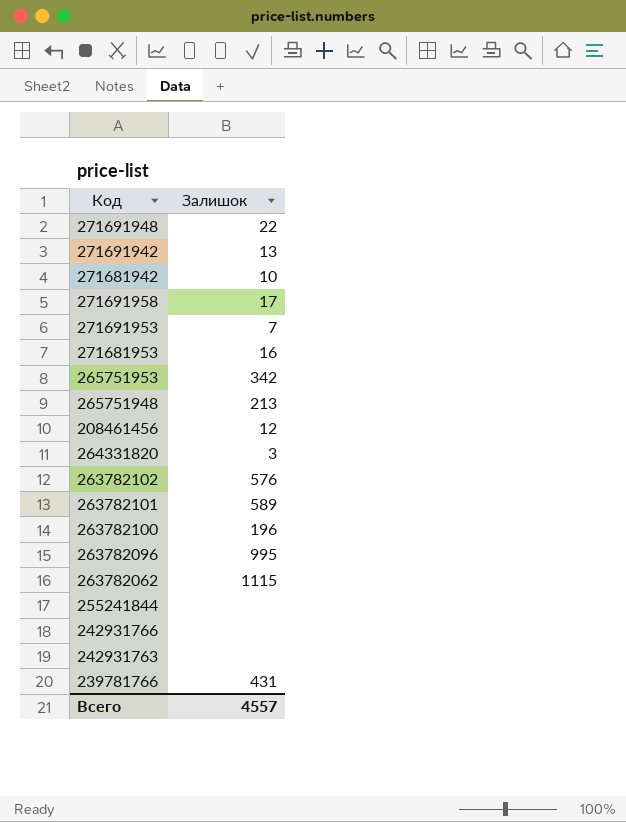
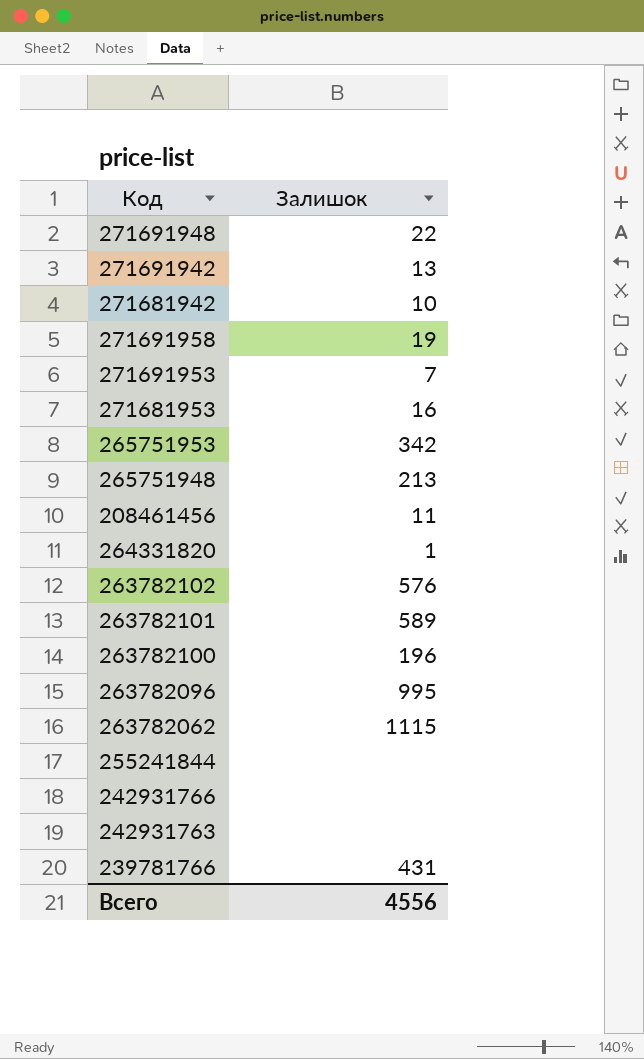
271691958 | Залишок: 17 -> 19
208461456 | Залишок: 12 -> 11
264331820 | Залишок: 3 -> 1
Всего | Залишок: 4557 -> 4556

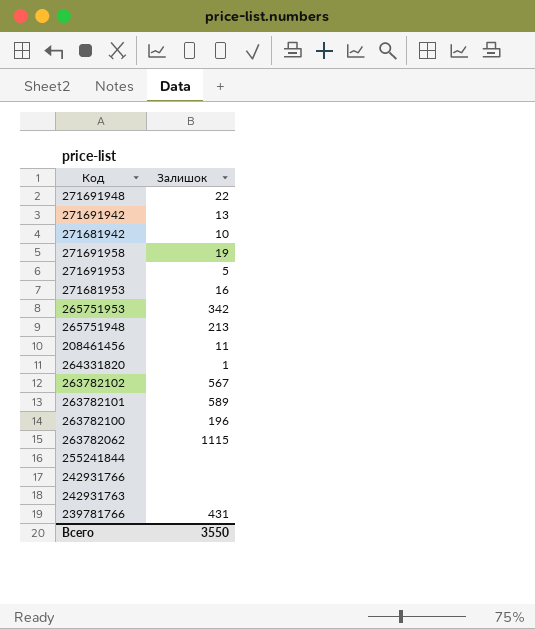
row 263782096: 995 -> none
271691953 | Залишок: 7 -> 5
263782102 | Залишок: 576 -> 567
Всего | Залишок: 4556 -> 3550

